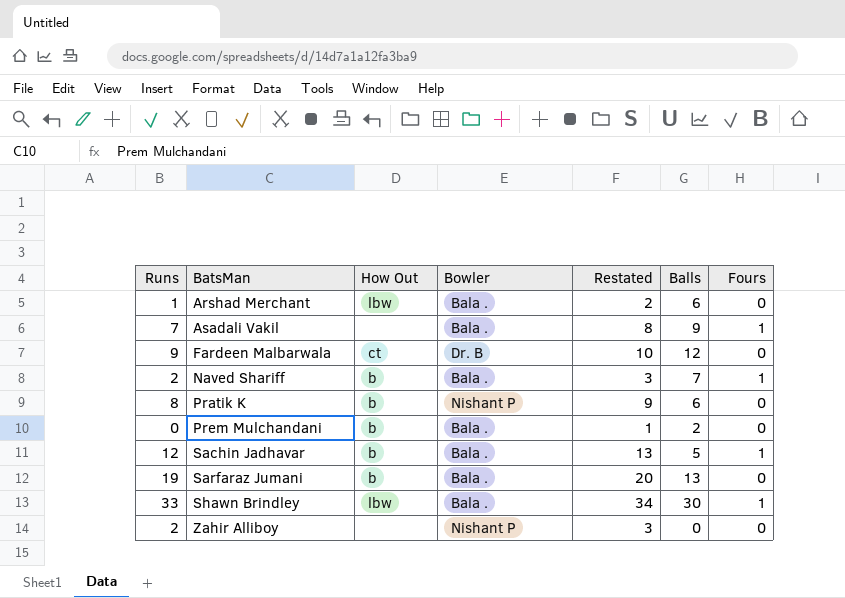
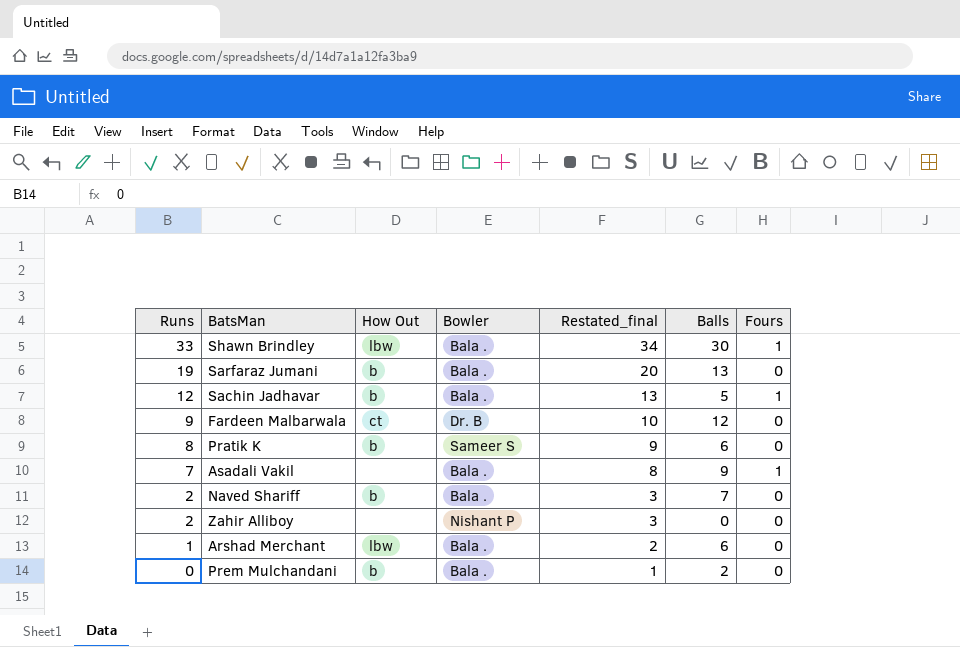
row order: BatsMan ascending -> Runs descending
column name: Restated -> Restated_final
Pratik K | Bowler: Nishant P -> Sameer S
Naved Shariff | Fours: 1 -> 0

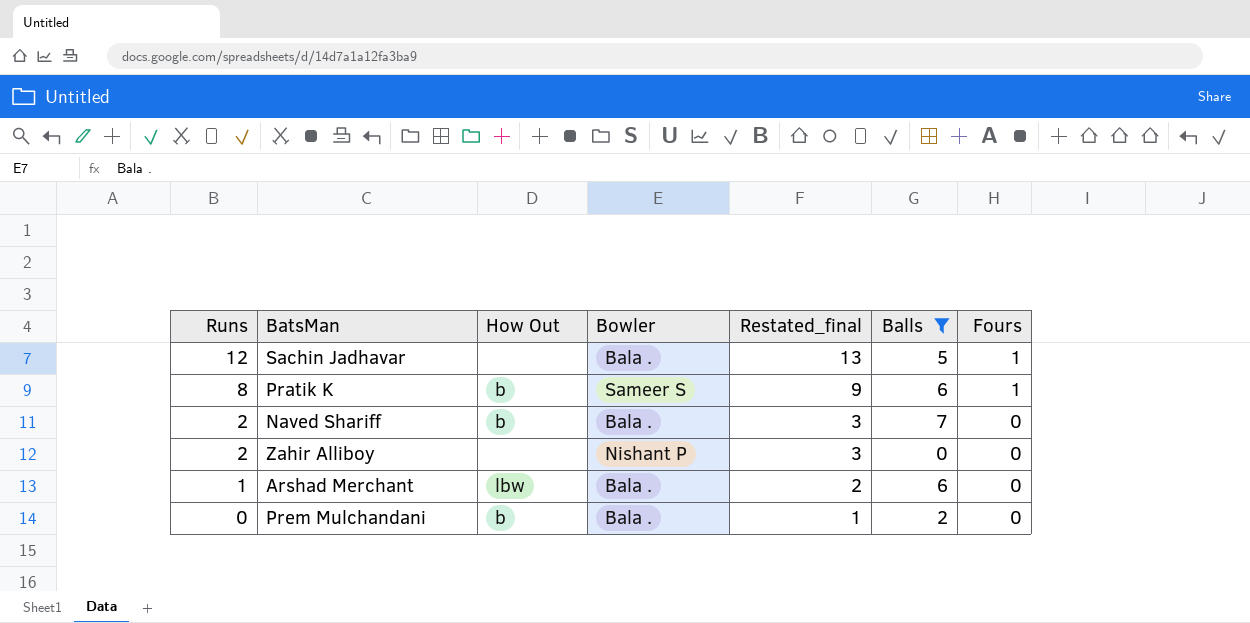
filter: none -> Balls <= 7
Sachin Jadhavar | How Out: b -> none
Pratik K | Fours: 0 -> 1

